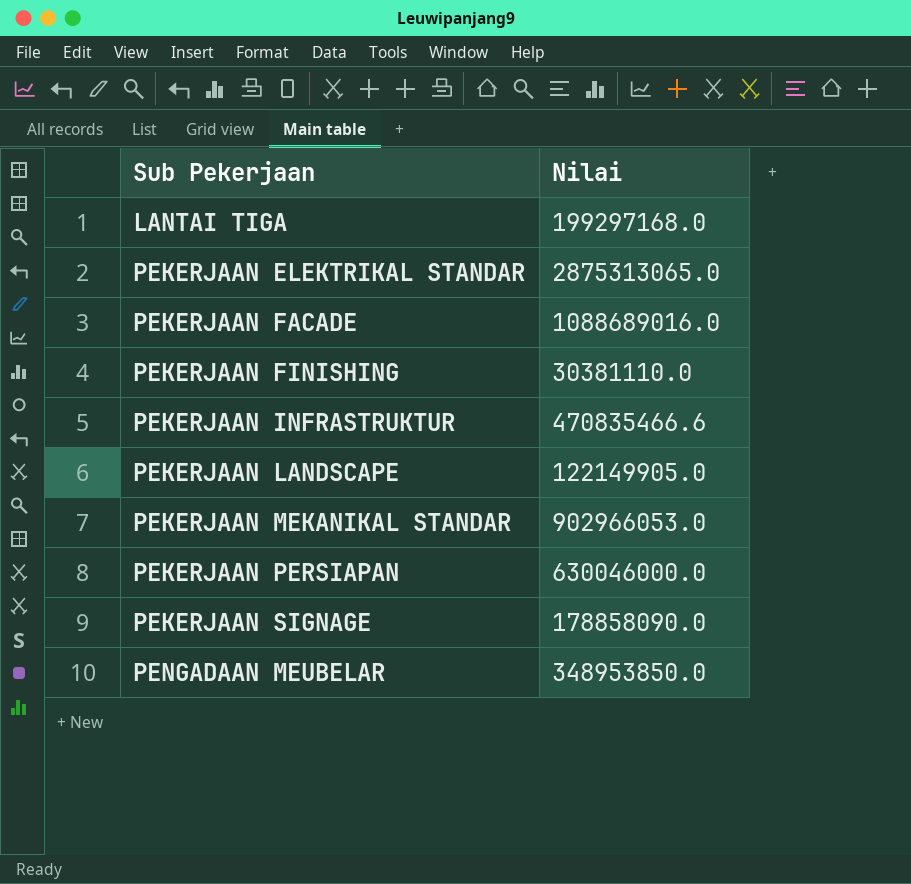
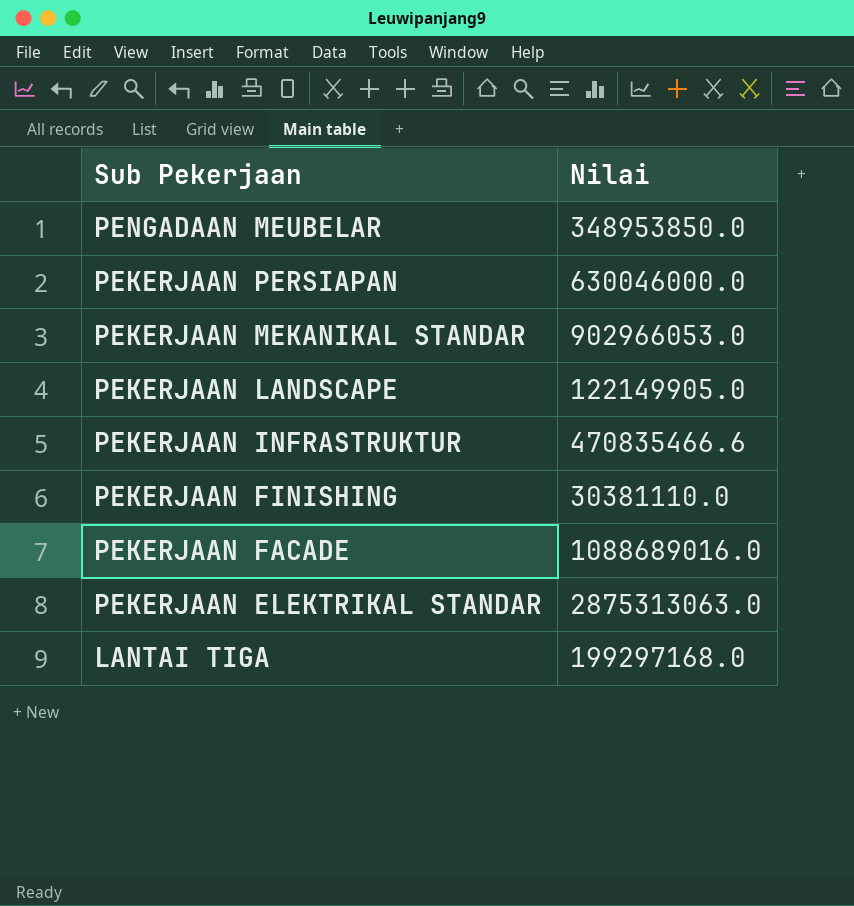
row order: Sub Pekerjaan ascending -> Sub Pekerjaan descending
row PEKERJAAN SIGNAGE: 178858090.0 -> none
PEKERJAAN ELEKTRIKAL STANDAR | Nilai: 2875313065.0 -> 2875313063.0

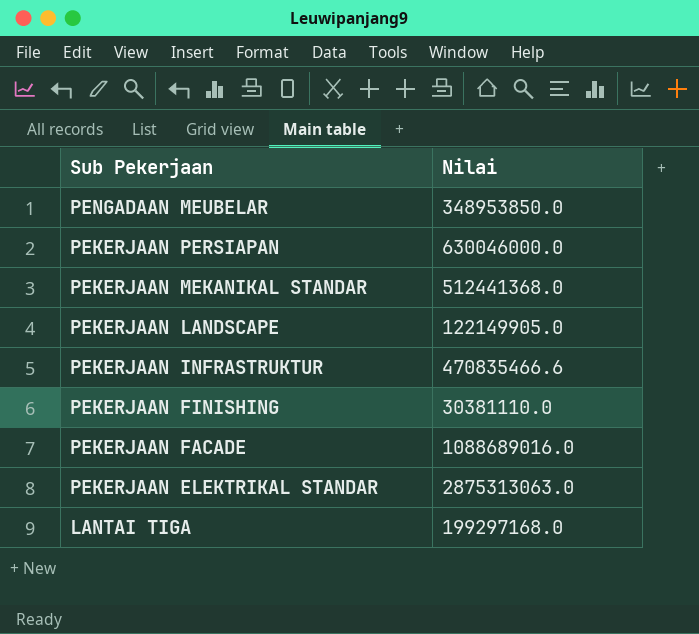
PEKERJAAN MEKANIKAL STANDAR | Nilai: 902966053.0 -> 512441368.0

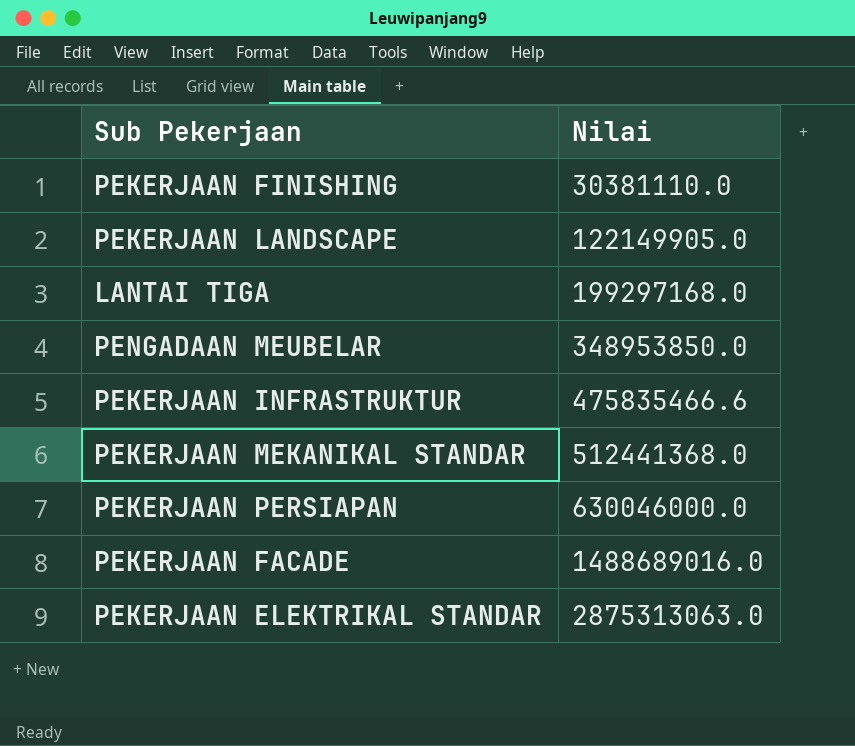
row order: Sub Pekerjaan descending -> Nilai ascending
PEKERJAAN INFRASTRUKTUR | Nilai: 470835466.6 -> 475835466.6
PEKERJAAN FACADE | Nilai: 1088689016.0 -> 1488689016.0

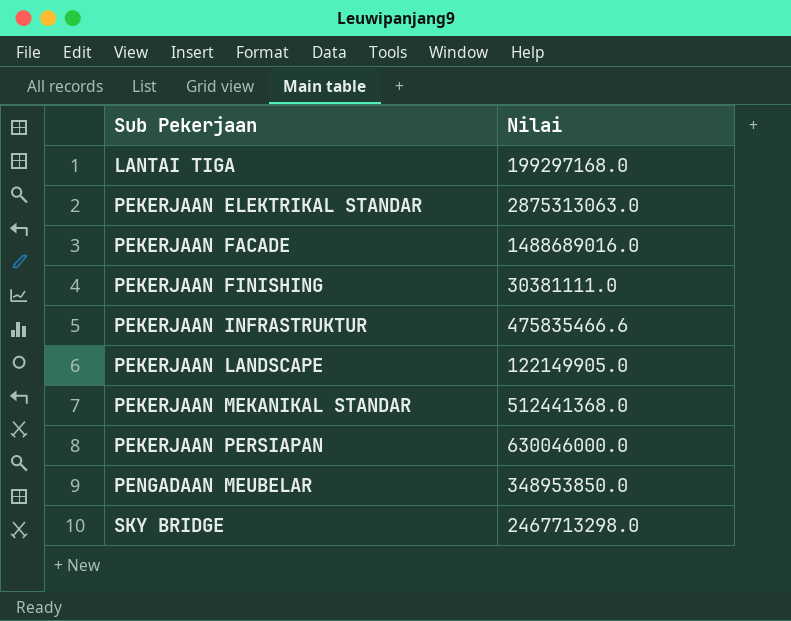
row order: Nilai ascending -> Sub Pekerjaan ascending
PEKERJAAN FINISHING | Nilai: 30381110.0 -> 30381111.0
row SKY BRIDGE: none -> 2467713298.0

